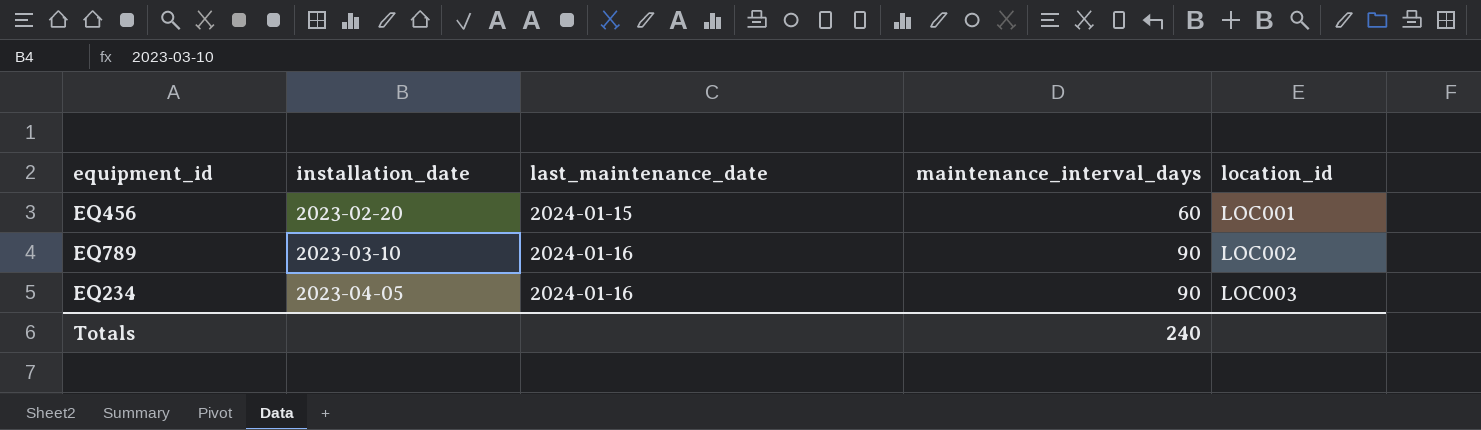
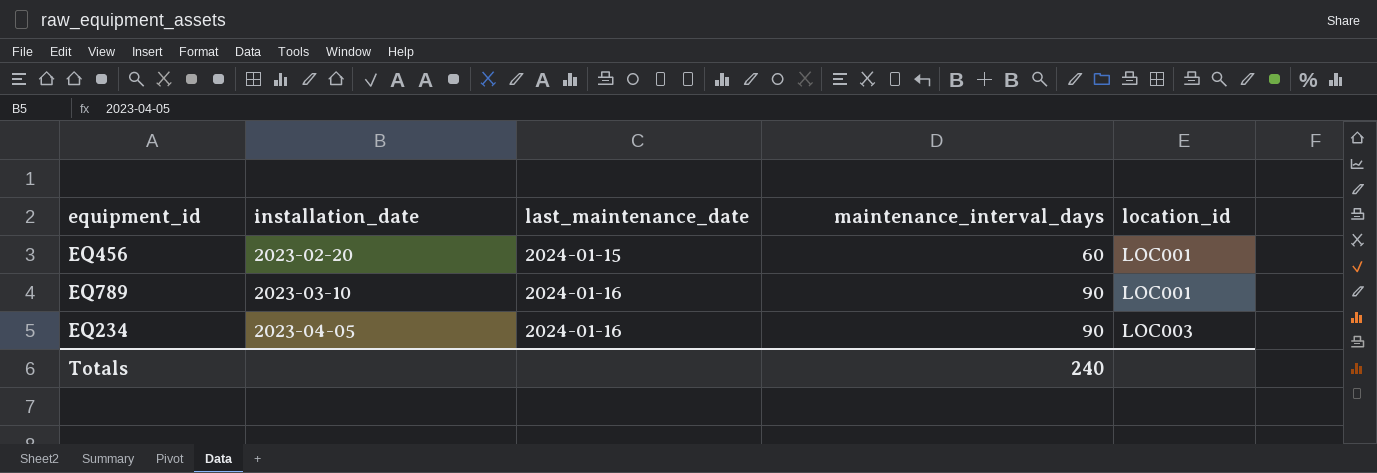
EQ789 | location_id: LOC002 -> LOC001

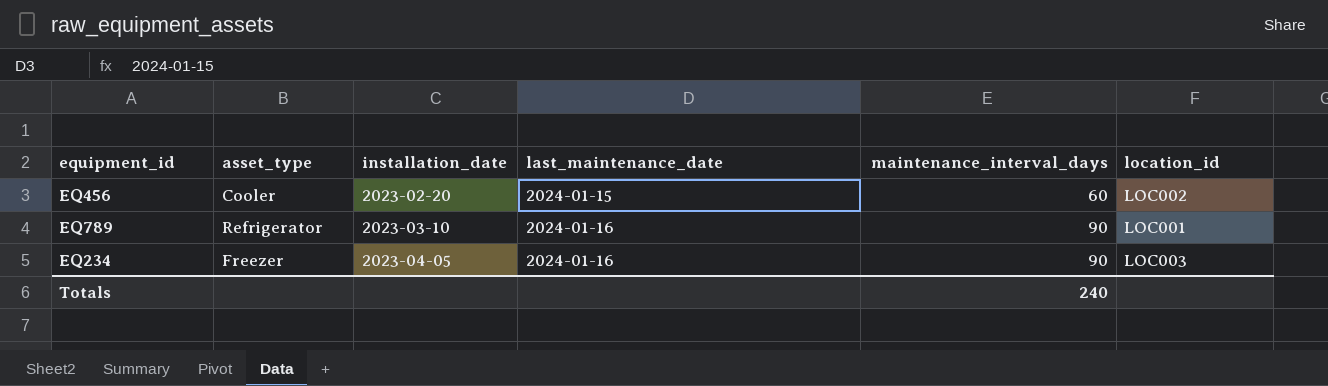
column asset_type | position: none -> 2
EQ456 | location_id: LOC001 -> LOC002

